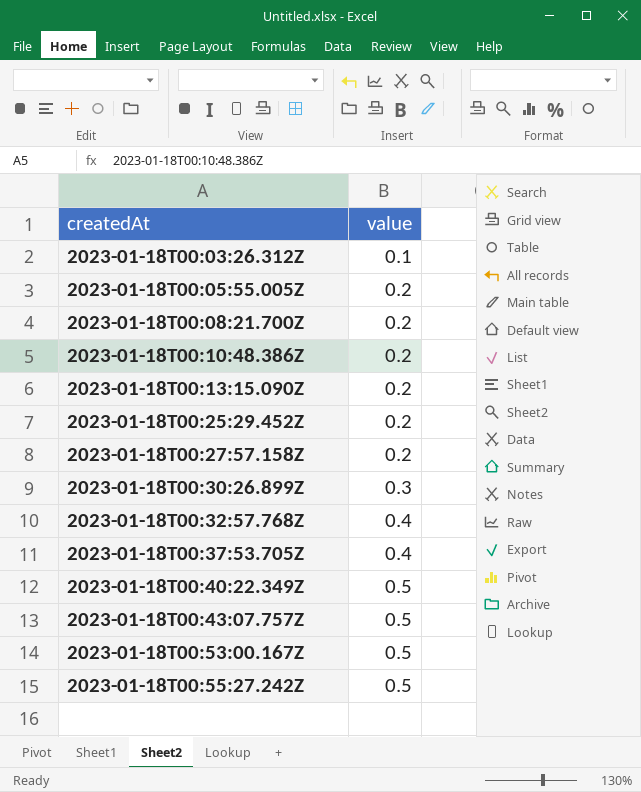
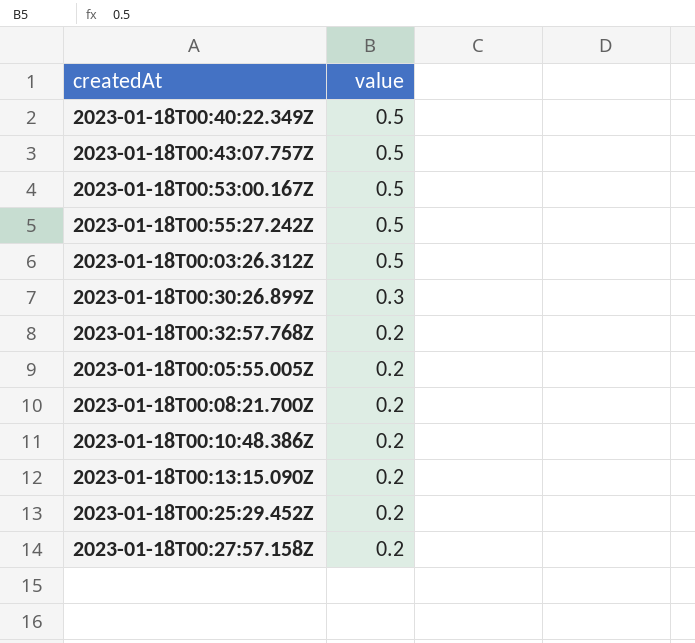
row order: createdAt ascending -> value descending
row 2023-01-18T00:37:53.705Z: 0.4 -> none
2023-01-18T00:03:26.312Z | value: 0.1 -> 0.5
2023-01-18T00:32:57.768Z | value: 0.4 -> 0.2

